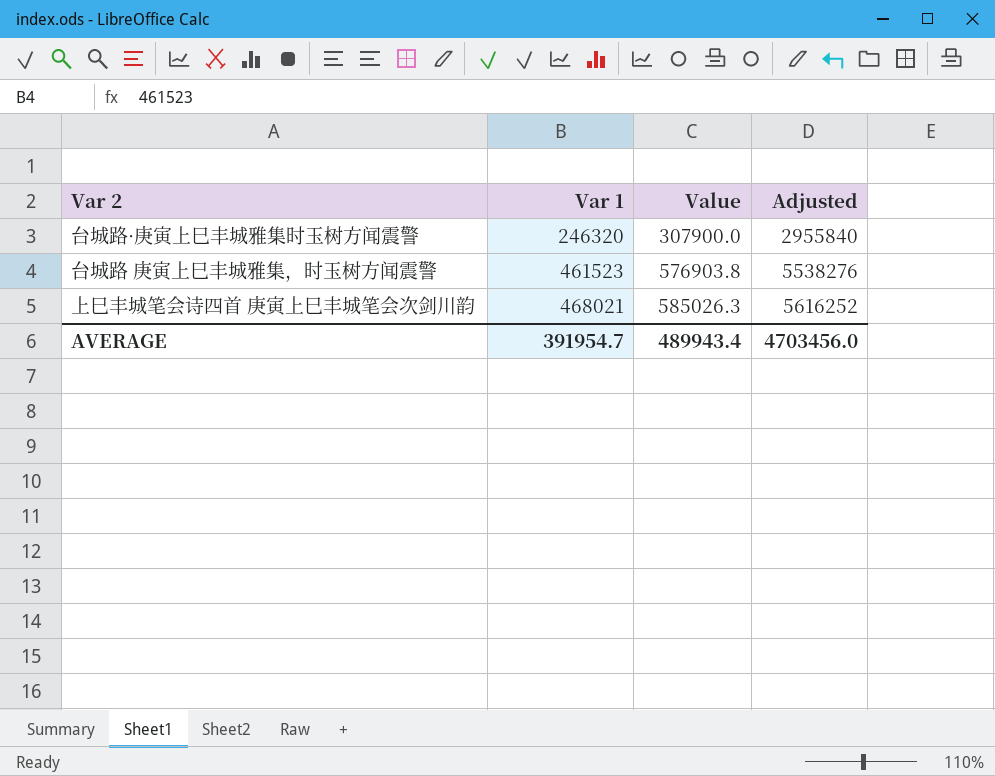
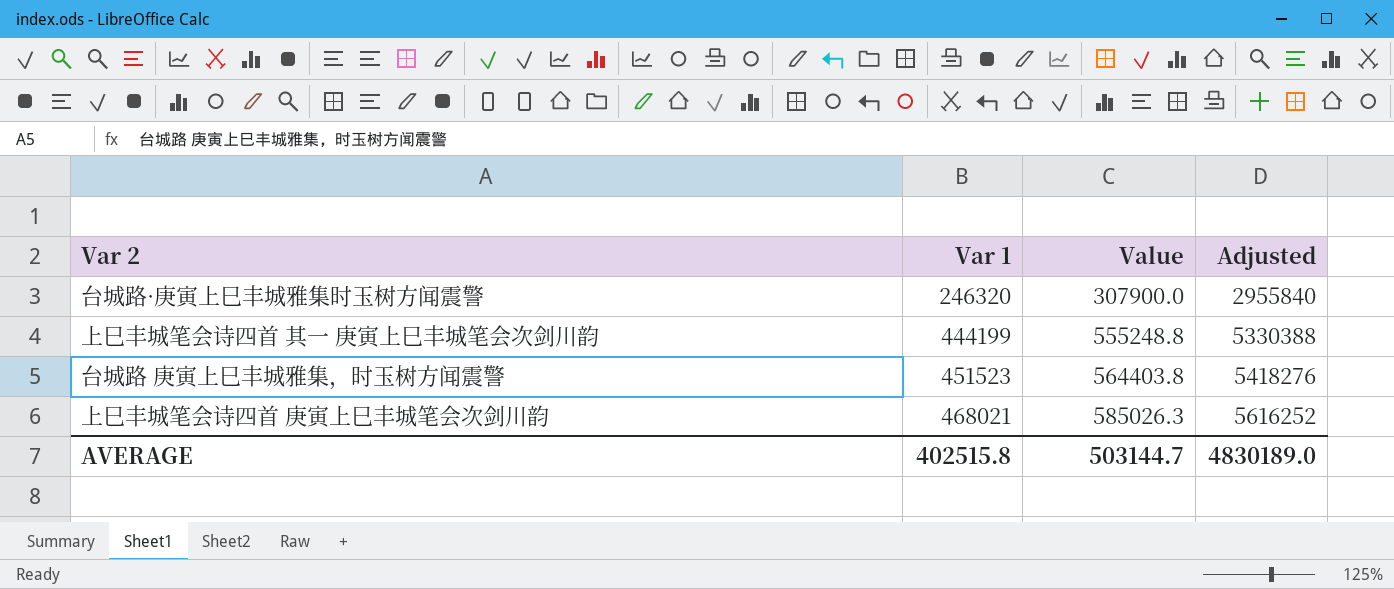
row 上巳丰城笔会诗四首 其一 庚寅上巳丰城笔会次剑川韵: none -> 444199 | 555248.8 | 5330388
台城路 庚寅上巳丰城雅集，时玉树方闻震警 | Var 1: 461523 -> 451523
台城路 庚寅上巳丰城雅集，时玉树方闻震警 | Value: 576903.8 -> 564403.8
台城路 庚寅上巳丰城雅集，时玉树方闻震警 | Adjusted: 5538276 -> 5418276
AVERAGE | Var 1: 391954.7 -> 402515.8
AVERAGE | Value: 489943.4 -> 503144.7
AVERAGE | Adjusted: 4703456.0 -> 4830189.0

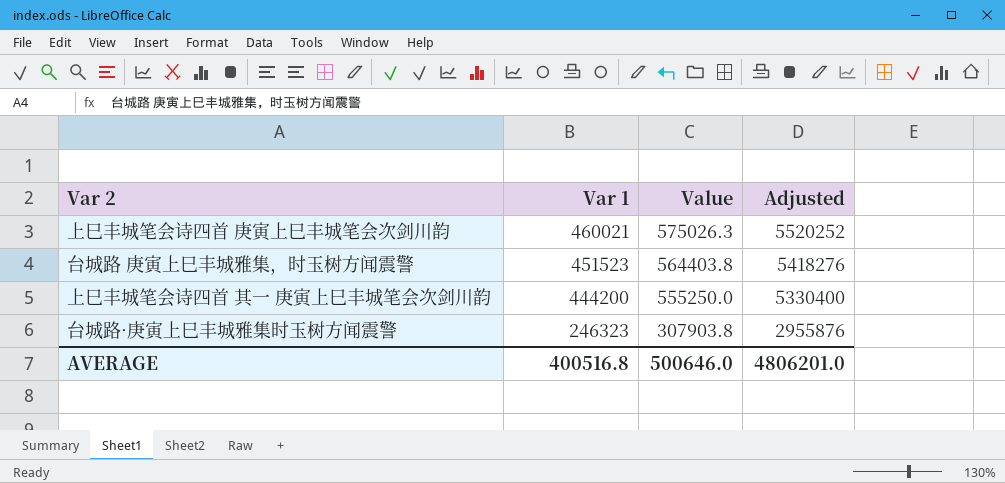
row order: Var 1 ascending -> Var 1 descending
上巳丰城笔会诗四首 庚寅上巳丰城笔会次剑川韵 | Var 1: 468021 -> 460021
上巳丰城笔会诗四首 庚寅上巳丰城笔会次剑川韵 | Value: 585026.3 -> 575026.3
上巳丰城笔会诗四首 庚寅上巳丰城笔会次剑川韵 | Adjusted: 5616252 -> 5520252
上巳丰城笔会诗四首 其一 庚寅上巳丰城笔会次剑川韵 | Var 1: 444199 -> 444200
上巳丰城笔会诗四首 其一 庚寅上巳丰城笔会次剑川韵 | Value: 555248.8 -> 555250.0
上巳丰城笔会诗四首 其一 庚寅上巳丰城笔会次剑川韵 | Adjusted: 5330388 -> 5330400
台城路·庚寅上巳丰城雅集时玉树方闻震警 | Var 1: 246320 -> 246323
台城路·庚寅上巳丰城雅集时玉树方闻震警 | Value: 307900.0 -> 307903.8
台城路·庚寅上巳丰城雅集时玉树方闻震警 | Adjusted: 2955840 -> 2955876
AVERAGE | Var 1: 402515.8 -> 400516.8
AVERAGE | Value: 503144.7 -> 500646.0
AVERAGE | Adjusted: 4830189.0 -> 4806201.0

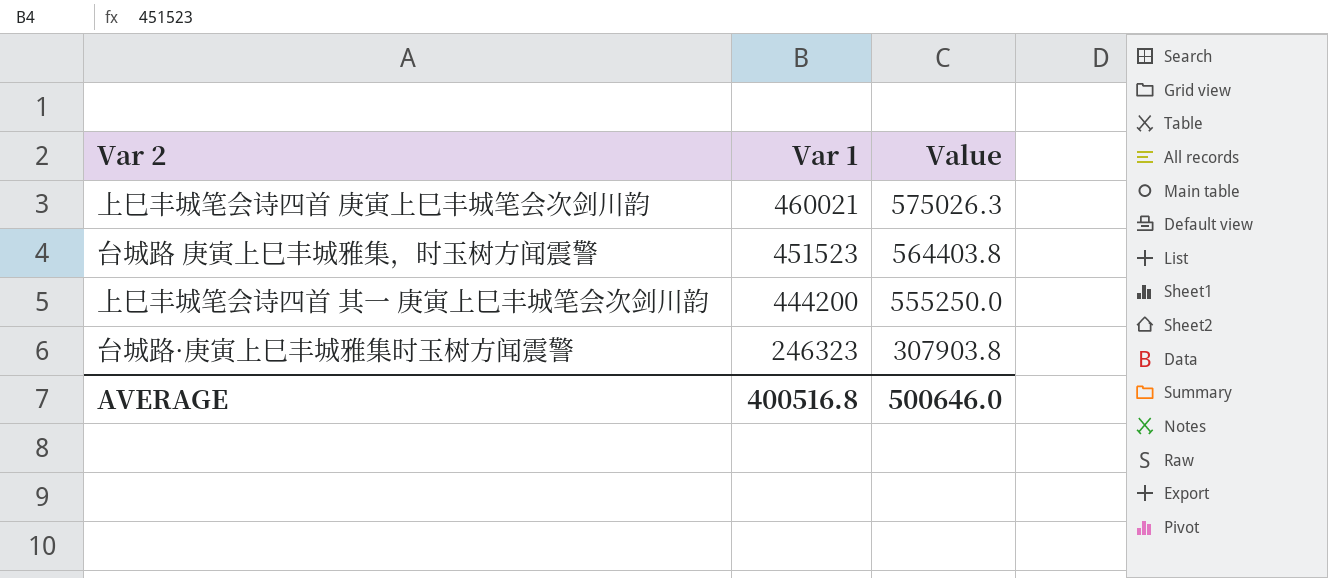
column Adjusted | formula: [Var 1] * 12 -> none

